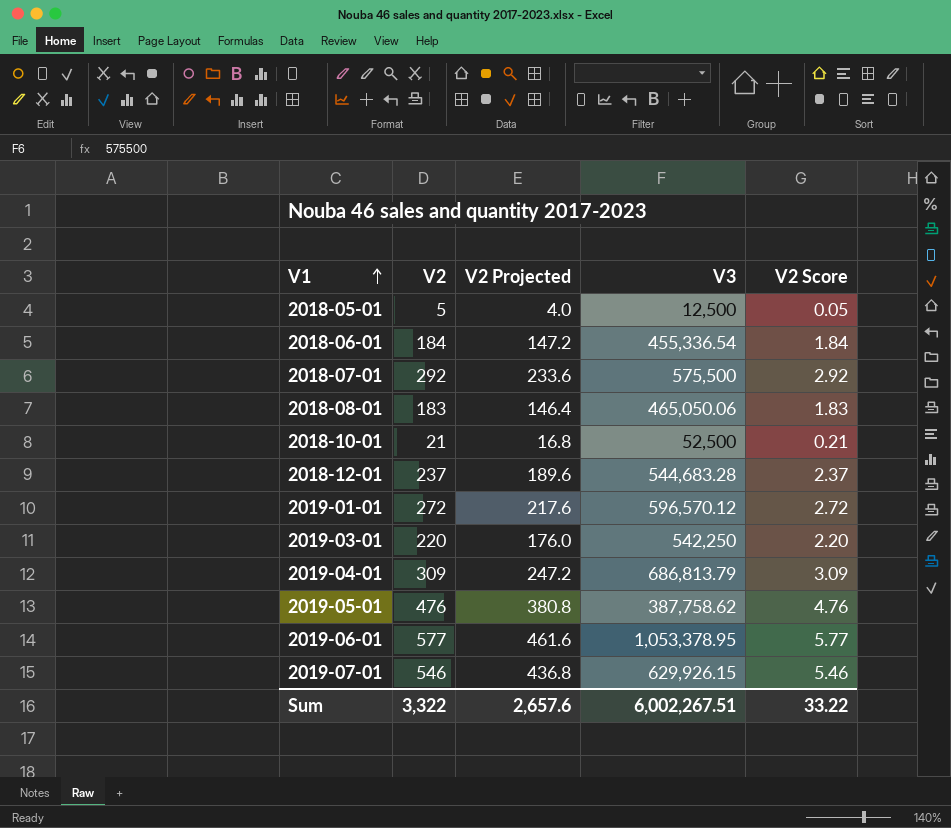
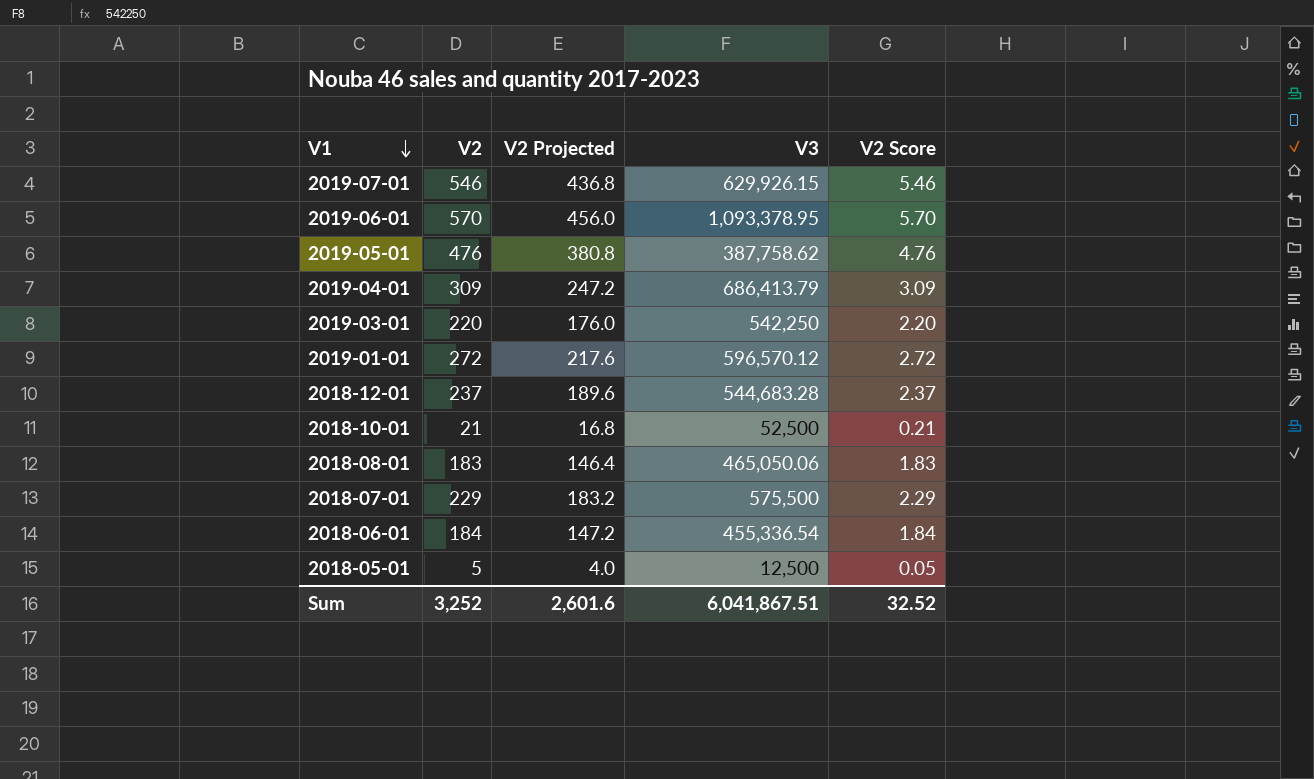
row order: V1 ascending -> V1 descending
2019-06-01 | V2: 577 -> 570
2019-06-01 | V2 Projected: 461.6 -> 456.0
2019-06-01 | V3: 1,053,378.95 -> 1,093,378.95
2019-06-01 | V2 Score: 5.77 -> 5.70
2019-04-01 | V3: 686,813.79 -> 686,413.79
2018-07-01 | V2: 292 -> 229
2018-07-01 | V2 Projected: 233.6 -> 183.2
2018-07-01 | V2 Score: 2.92 -> 2.29
Sum | V2: 3,322 -> 3,252
Sum | V2 Projected: 2,657.6 -> 2,601.6
Sum | V3: 6,002,267.51 -> 6,041,867.51
Sum | V2 Score: 33.22 -> 32.52

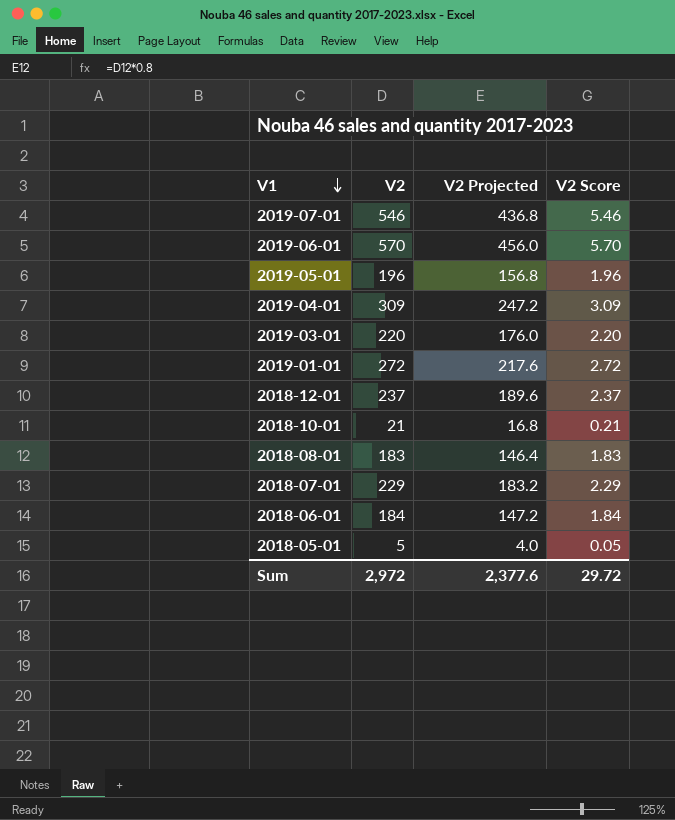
column V3 | position: 4 -> none
2019-05-01 | V2: 476 -> 196
2019-05-01 | V2 Projected: 380.8 -> 156.8
2019-05-01 | V2 Score: 4.76 -> 1.96
Sum | V2: 3,252 -> 2,972
Sum | V2 Projected: 2,601.6 -> 2,377.6
Sum | V2 Score: 32.52 -> 29.72

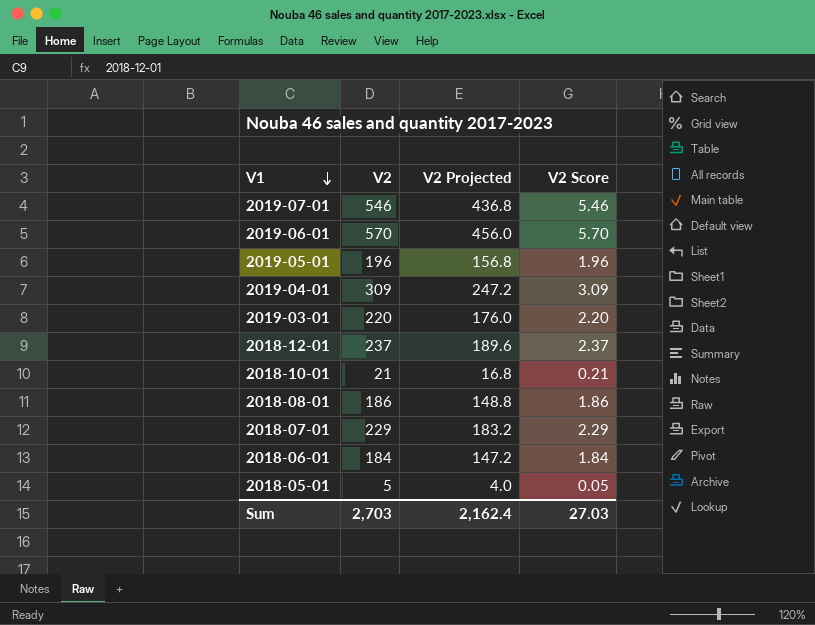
row 2019-01-01: 272 | 217.6 | 2.72 -> none
2018-08-01 | V2: 183 -> 186
2018-08-01 | V2 Projected: 146.4 -> 148.8
2018-08-01 | V2 Score: 1.83 -> 1.86
Sum | V2: 2,972 -> 2,703
Sum | V2 Projected: 2,377.6 -> 2,162.4
Sum | V2 Score: 29.72 -> 27.03

